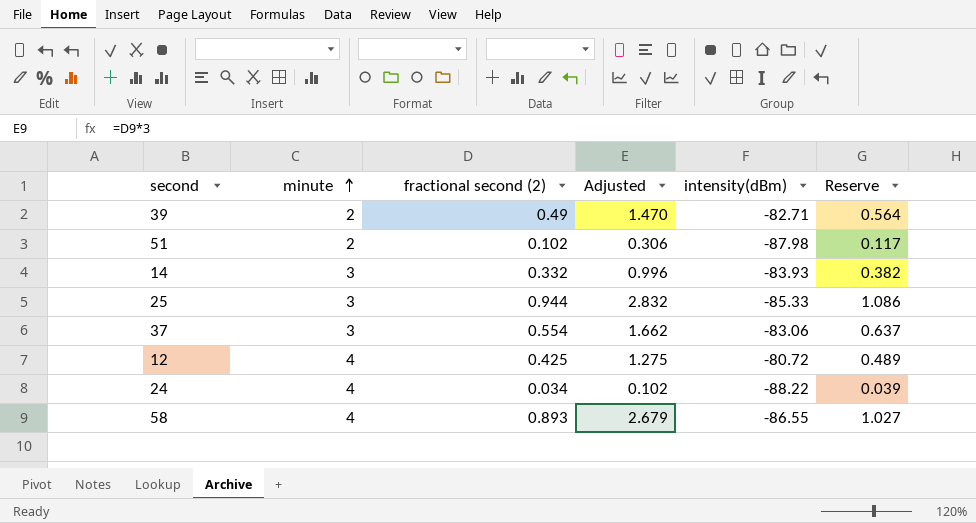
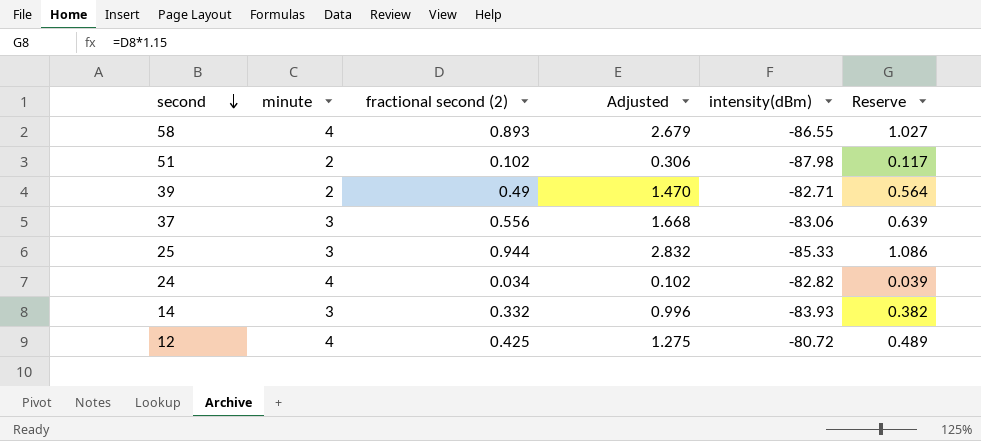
row order: minute ascending -> second descending
37 | fractional second (2): 0.554 -> 0.556
37 | Adjusted: 1.662 -> 1.668
37 | Reserve: 0.637 -> 0.639
24 | intensity(dBm): -88.22 -> -82.82

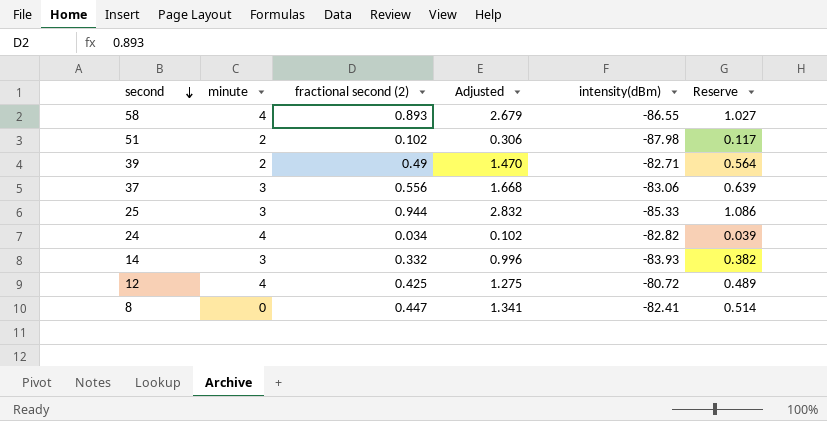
row 8: none -> 0 | 0.447 | 1.341 | -82.41 | 0.514

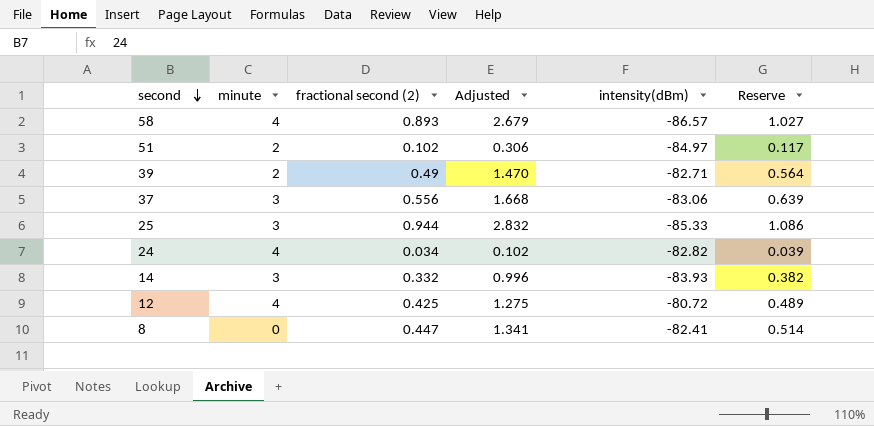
58 | intensity(dBm): -86.55 -> -86.57
51 | intensity(dBm): -87.98 -> -84.97

